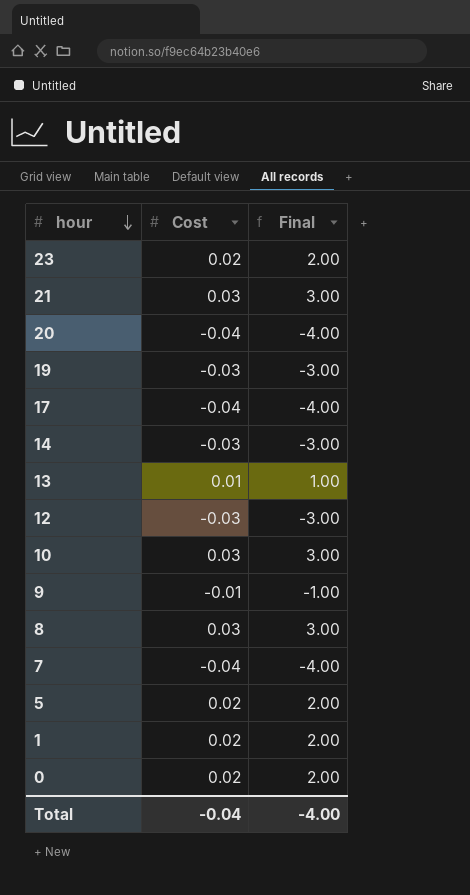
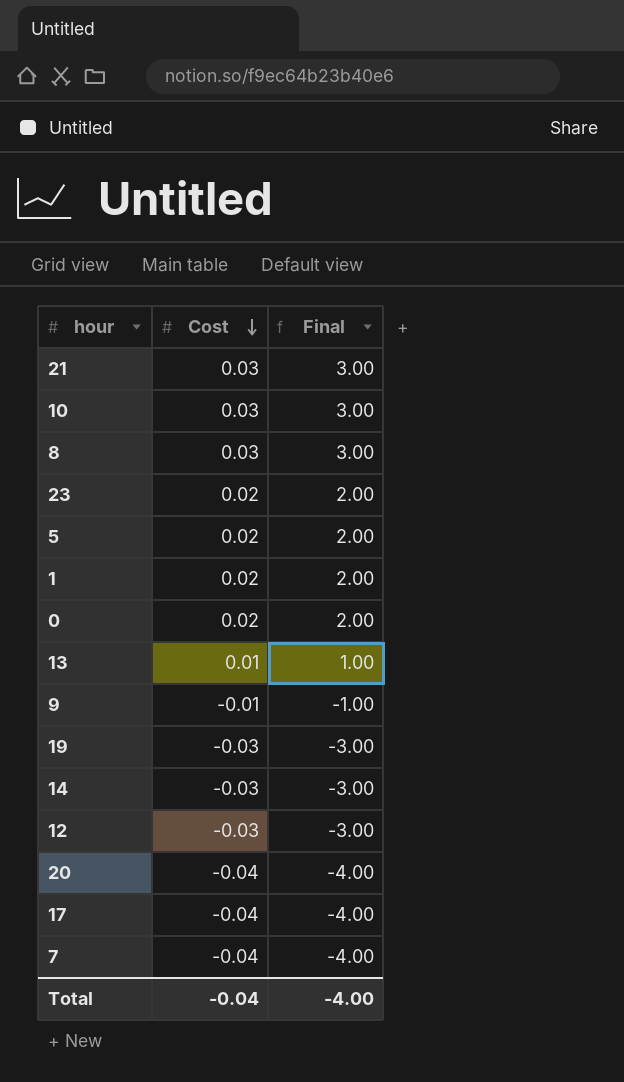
row order: hour descending -> Cost descending

